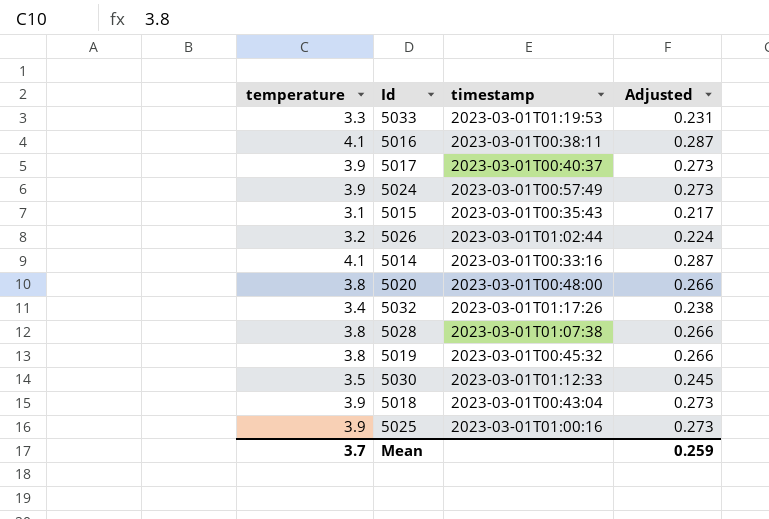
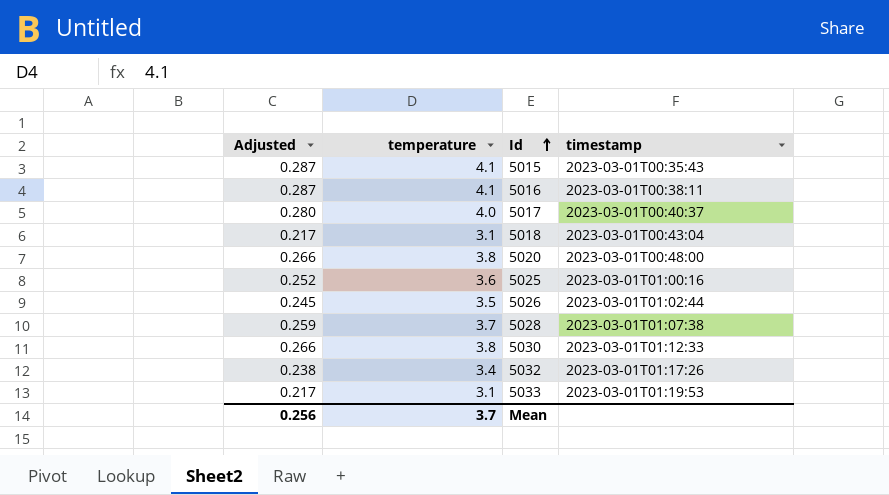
row order: none -> Id ascending
column Adjusted | position: 4 -> 1
row 5024: 3.9 | 2023-03-01T00:57:49 | 0.273 -> none
row 5014: 4.1 | 2023-03-01T00:33:16 | 0.287 -> none
row 5019: 3.8 | 2023-03-01T00:45:32 | 0.266 -> none
5015 | Adjusted: 0.217 -> 0.287
5015 | temperature: 3.1 -> 4.1
5017 | Adjusted: 0.273 -> 0.280
5017 | temperature: 3.9 -> 4.0
5018 | Adjusted: 0.273 -> 0.217
5018 | temperature: 3.9 -> 3.1
5025 | Adjusted: 0.273 -> 0.252
5025 | temperature: 3.9 -> 3.6
5026 | Adjusted: 0.224 -> 0.245
5026 | temperature: 3.2 -> 3.5
5028 | Adjusted: 0.266 -> 0.259
5028 | temperature: 3.8 -> 3.7
5030 | Adjusted: 0.245 -> 0.266
5030 | temperature: 3.5 -> 3.8
5033 | Adjusted: 0.231 -> 0.217
5033 | temperature: 3.3 -> 3.1
Mean | Adjusted: 0.259 -> 0.256

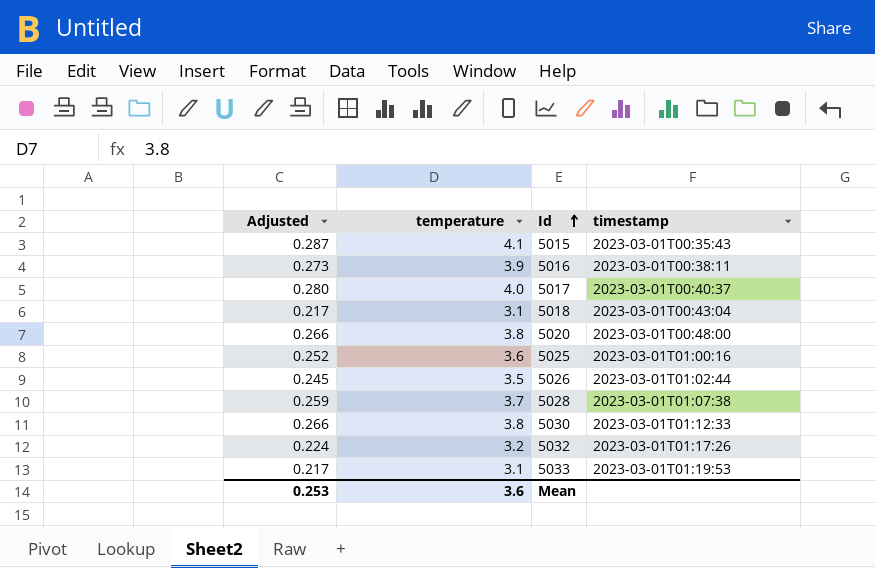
5016 | Adjusted: 0.287 -> 0.273
5016 | temperature: 4.1 -> 3.9
5032 | Adjusted: 0.238 -> 0.224
5032 | temperature: 3.4 -> 3.2
Mean | Adjusted: 0.256 -> 0.253
Mean | temperature: 3.7 -> 3.6

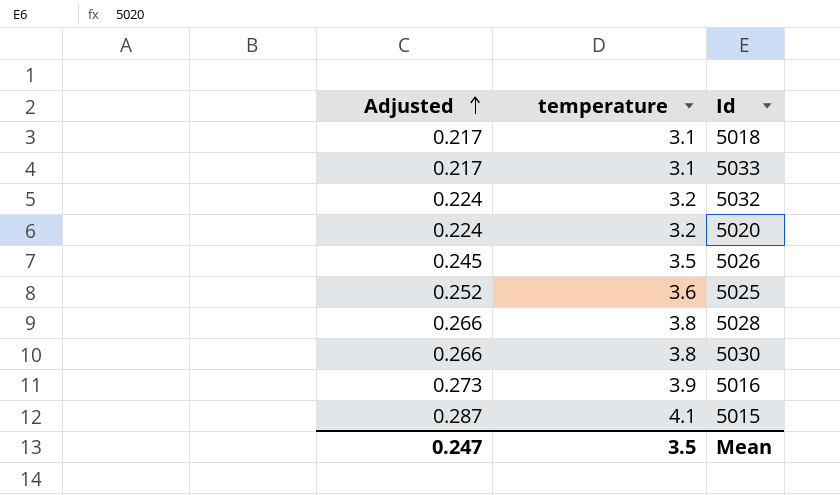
row order: Id ascending -> Adjusted ascending
column timestamp | position: 4 -> none
row 5017: 0.280 | 4.0 | 2023-03-01T00:40:37 -> none
5020 | Adjusted: 0.266 -> 0.224
5020 | temperature: 3.8 -> 3.2
5028 | Adjusted: 0.259 -> 0.266
5028 | temperature: 3.7 -> 3.8
Mean | Adjusted: 0.253 -> 0.247
Mean | temperature: 3.6 -> 3.5

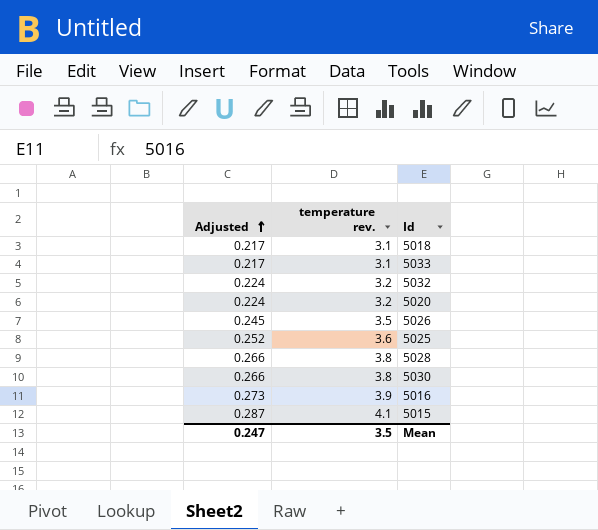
column name: temperature -> temperature rev.

